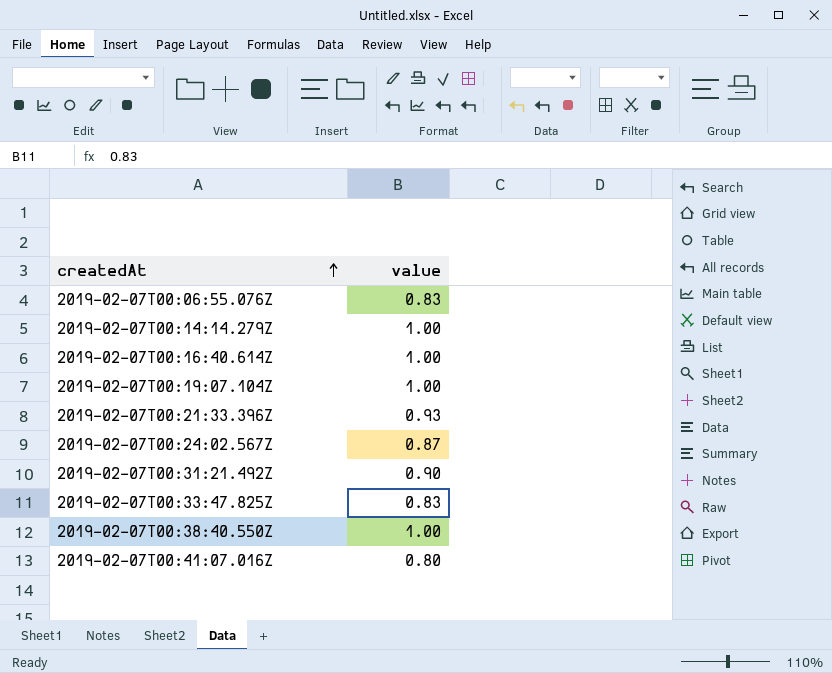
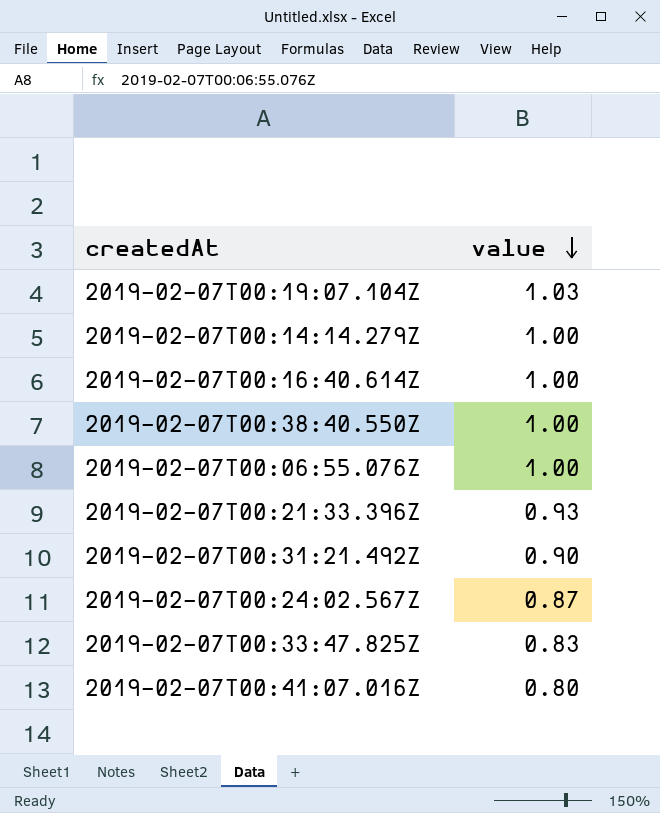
row order: createdAt ascending -> value descending
2019-02-07T00:19:07.104Z | value: 1.00 -> 1.03
2019-02-07T00:06:55.076Z | value: 0.83 -> 1.00

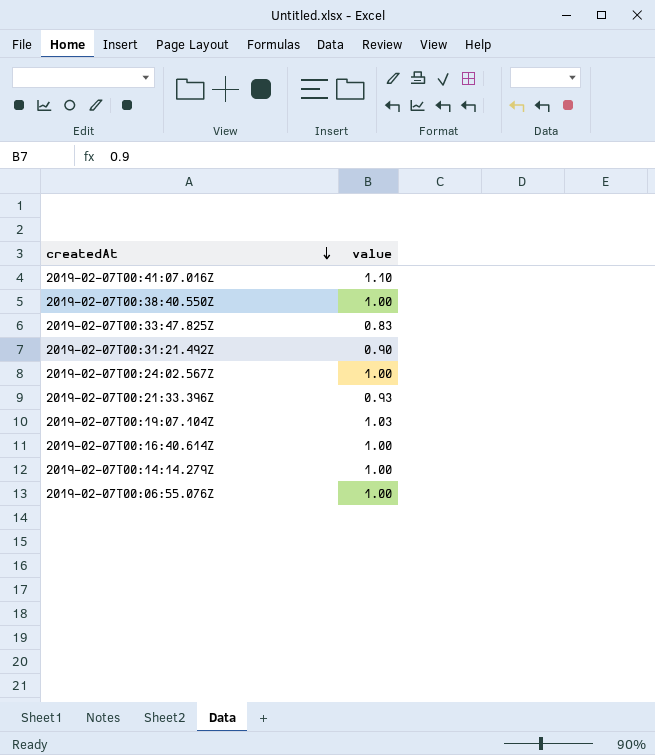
row order: value descending -> createdAt descending
2019-02-07T00:41:07.016Z | value: 0.80 -> 1.10
2019-02-07T00:24:02.567Z | value: 0.87 -> 1.00

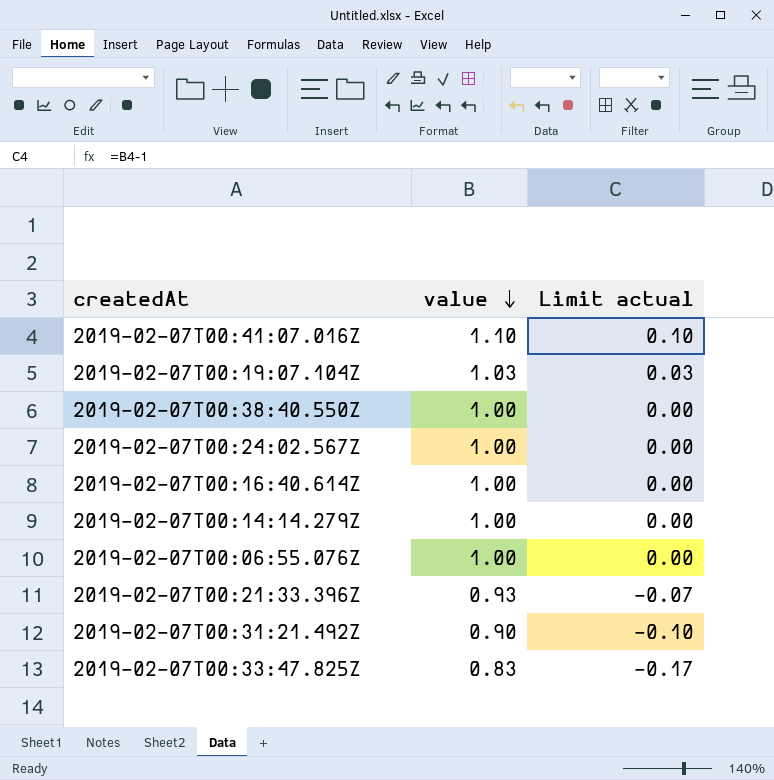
row order: createdAt descending -> value descending
column Limit actual | formula: none -> [value] - 1

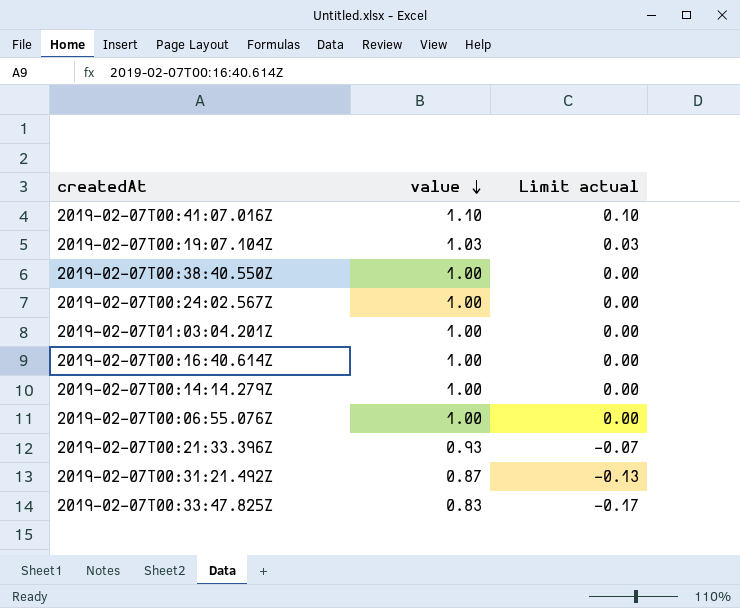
row 2019-02-07T01:03:04.201Z: none -> 1.00 | 0.00
2019-02-07T00:31:21.492Z | value: 0.90 -> 0.87
2019-02-07T00:31:21.492Z | Limit actual: -0.10 -> -0.13

